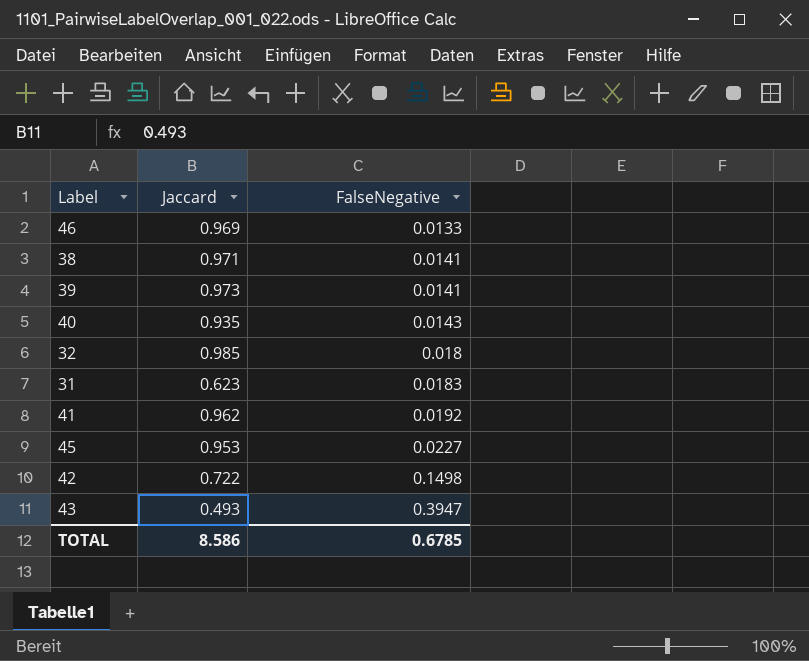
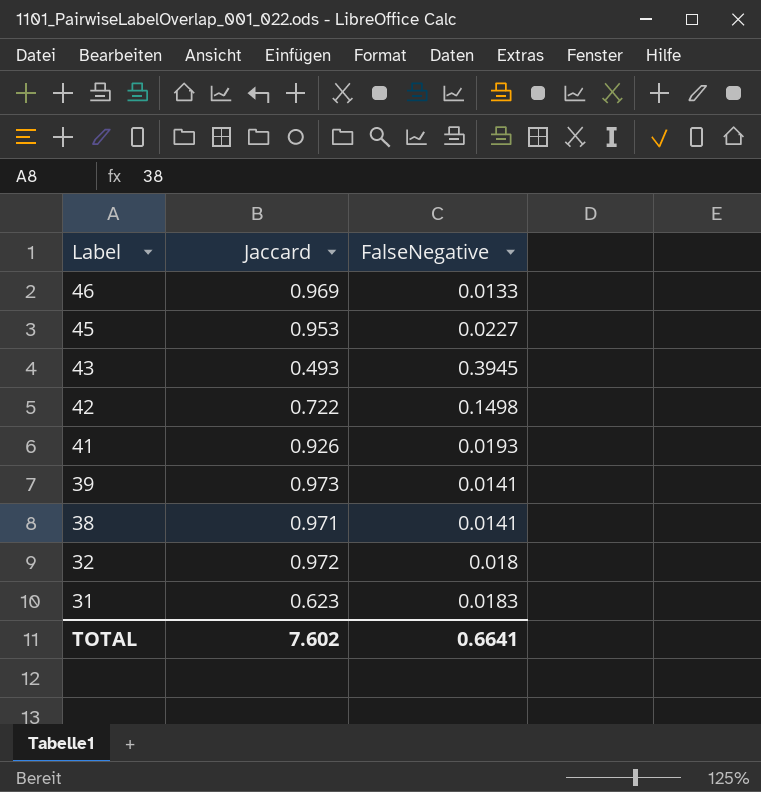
row order: FalseNegative ascending -> Label descending
row 40: 0.935 | 0.0143 -> none
43 | FalseNegative: 0.3947 -> 0.3945
41 | Jaccard: 0.962 -> 0.926
41 | FalseNegative: 0.0192 -> 0.0193
32 | Jaccard: 0.985 -> 0.972
TOTAL | Jaccard: 8.586 -> 7.602
TOTAL | FalseNegative: 0.6785 -> 0.6641

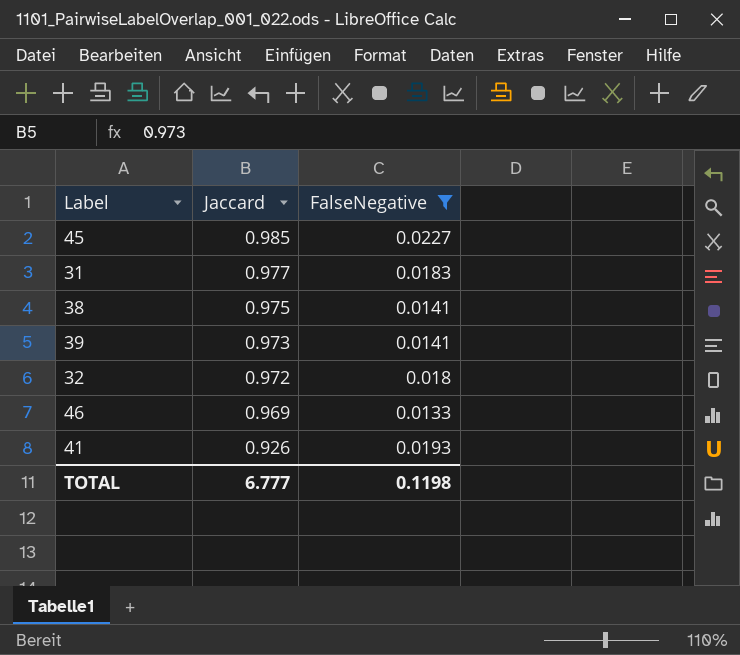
filter: none -> FalseNegative <= 0.0227
row order: Label descending -> Jaccard descending
45 | Jaccard: 0.953 -> 0.985
31 | Jaccard: 0.623 -> 0.977
38 | Jaccard: 0.971 -> 0.975
TOTAL | Jaccard: 7.602 -> 6.777
TOTAL | FalseNegative: 0.6641 -> 0.1198

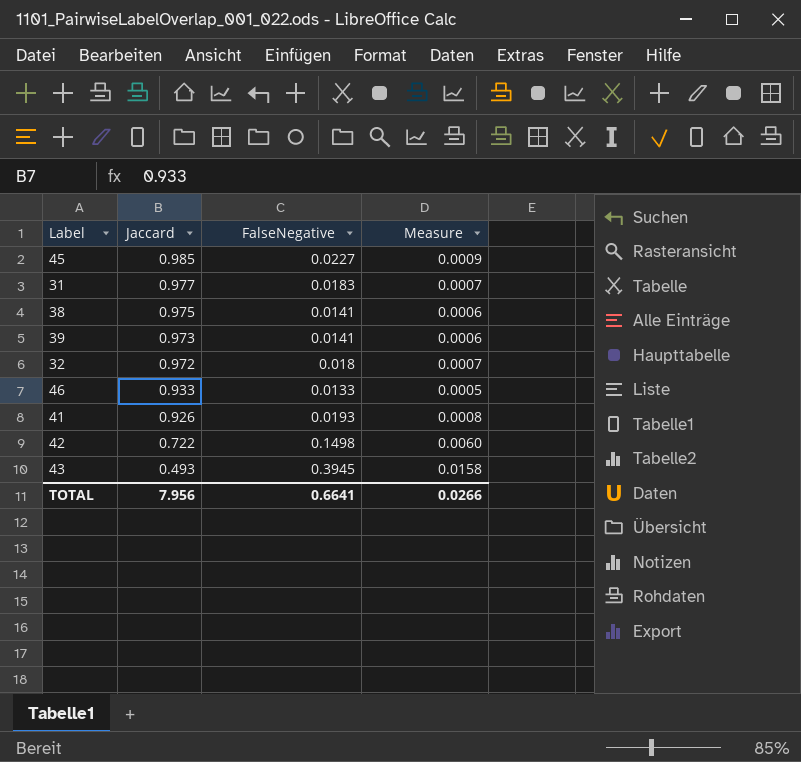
filter: FalseNegative <= 0.0227 -> none
column Measure | formula: none -> [FalseNegative] * 0.04
46 | Jaccard: 0.969 -> 0.933
TOTAL | Jaccard: 6.777 -> 7.956
TOTAL | FalseNegative: 0.1198 -> 0.6641

